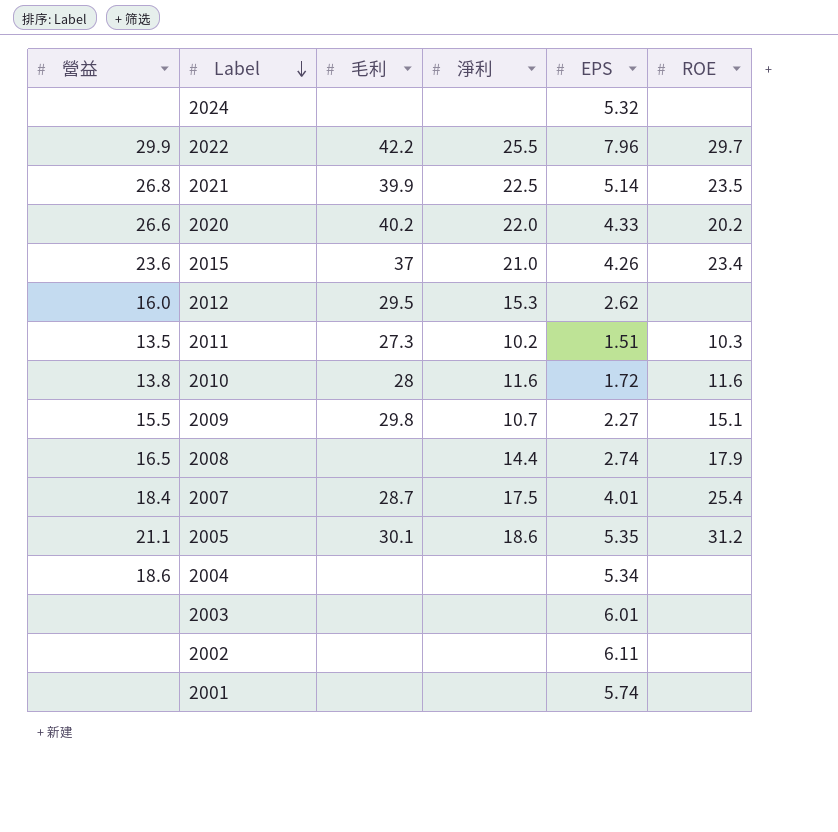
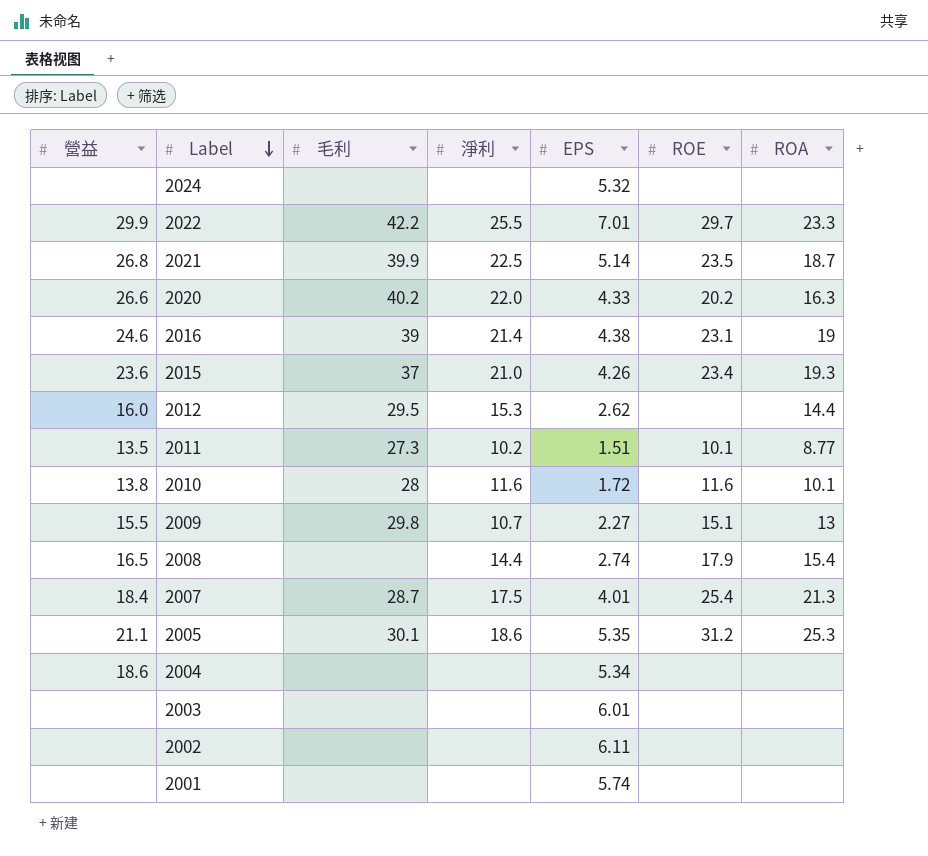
column ROA | position: none -> 7
2022 | EPS: 7.96 -> 7.01
row 2016: none -> 24.6 | 39 | 21.4 | 4.38 | 23.1 | 19
2011 | ROE: 10.3 -> 10.1

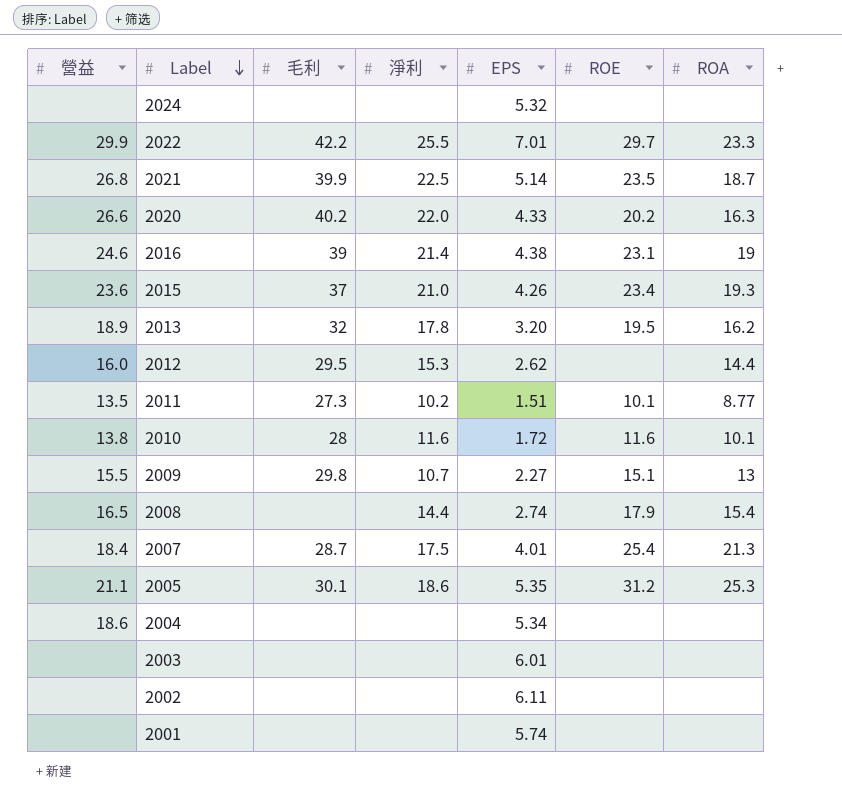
row 2013: none -> 18.9 | 32 | 17.8 | 3.20 | 19.5 | 16.2

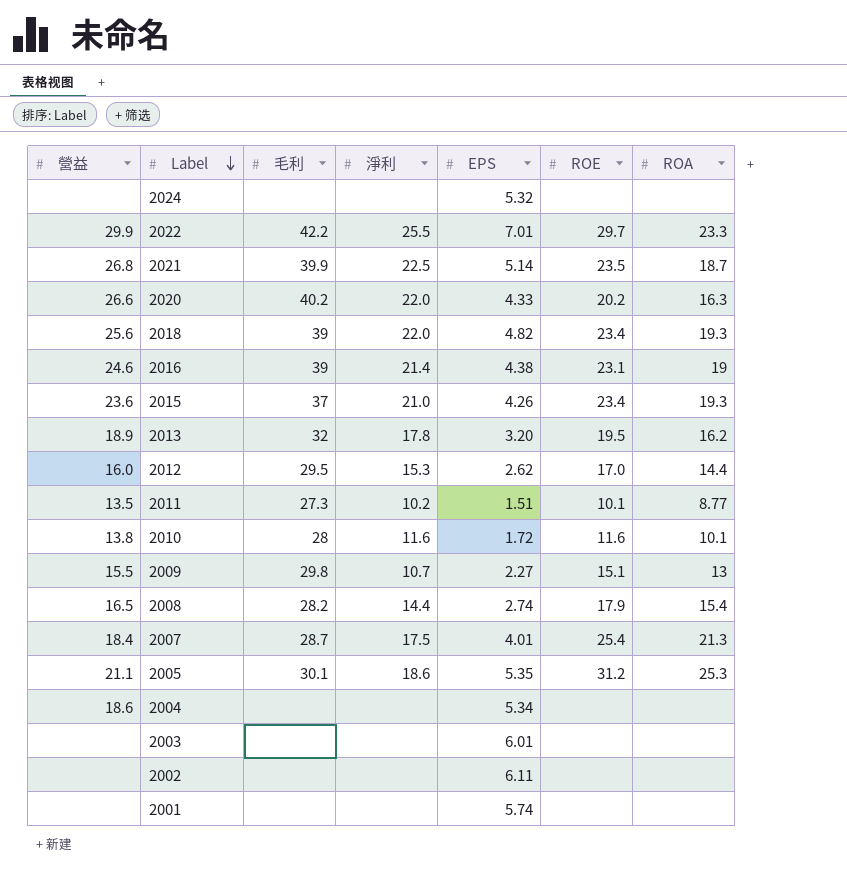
row 2018: none -> 25.6 | 39 | 22.0 | 4.82 | 23.4 | 19.3
2012 | ROE: none -> 17.0
2008 | 毛利: none -> 28.2

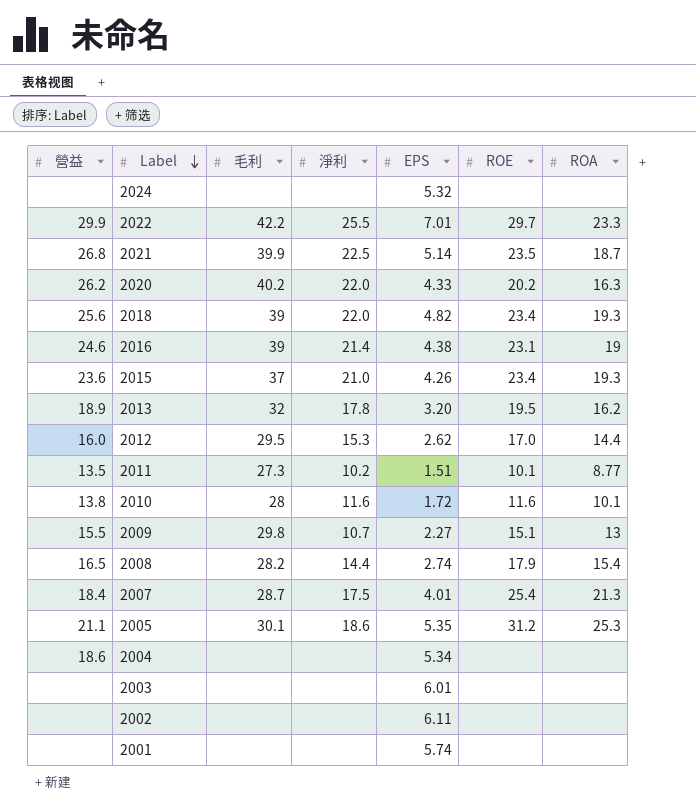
2020 | 營益: 26.6 -> 26.2

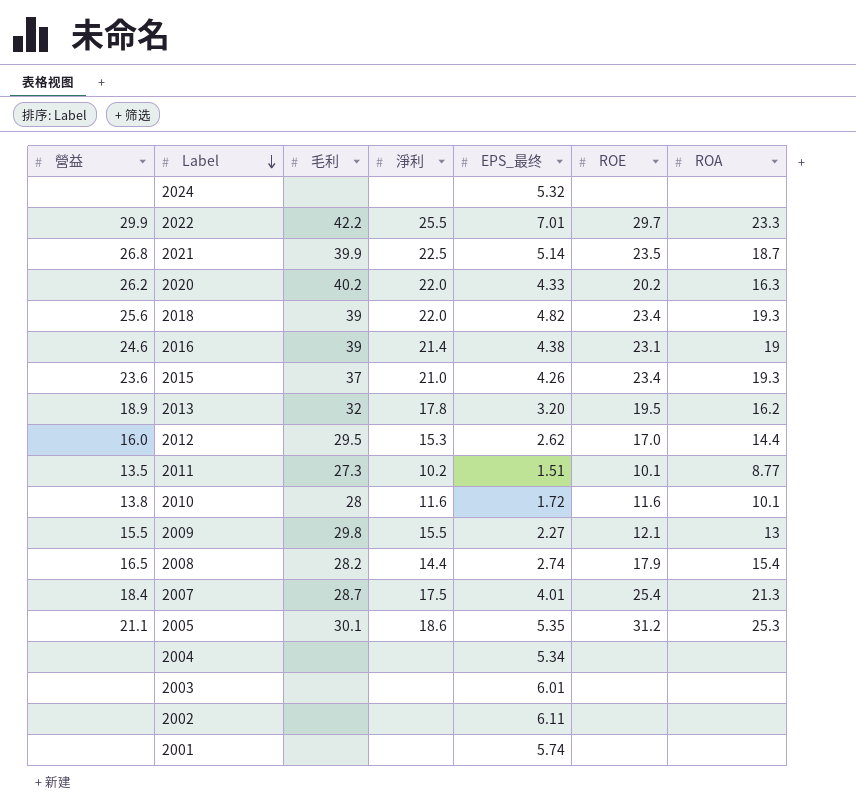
column name: EPS -> EPS_最终
2009 | 淨利: 10.7 -> 15.5
2009 | ROE: 15.1 -> 12.1
2004 | 營益: 18.6 -> none

